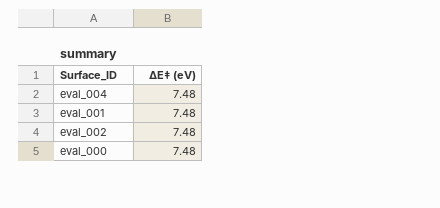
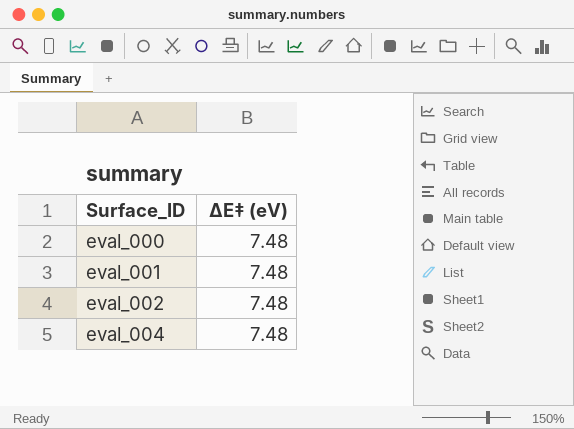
row order: none -> Surface_ID ascending

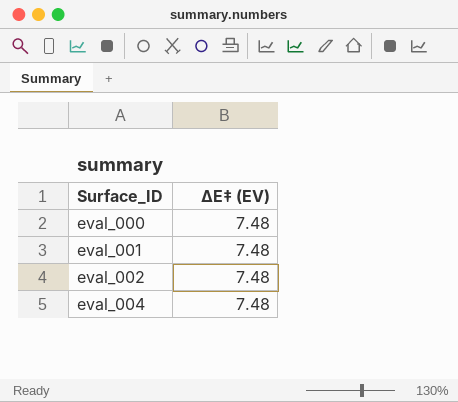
column name: ΔE‡ (eV) -> ΔE‡ (EV)

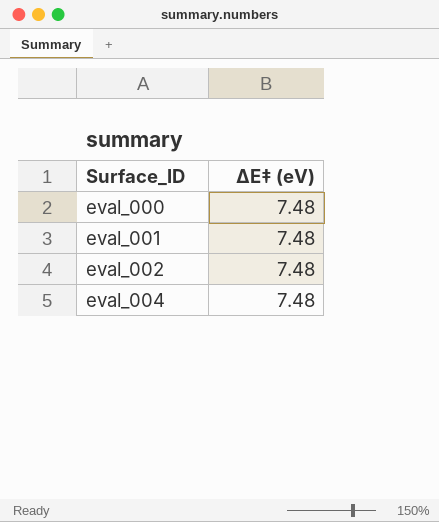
column name: ΔE‡ (EV) -> ΔE‡ (eV)

